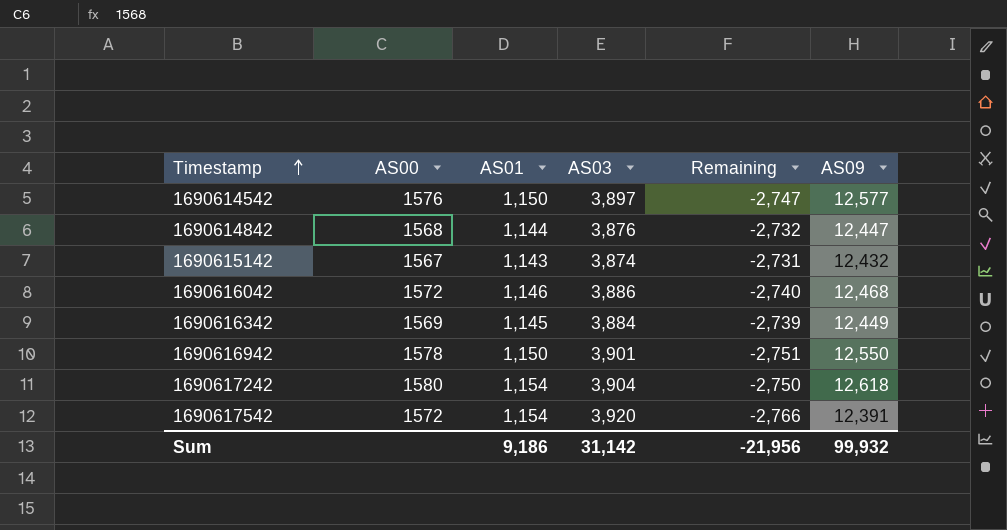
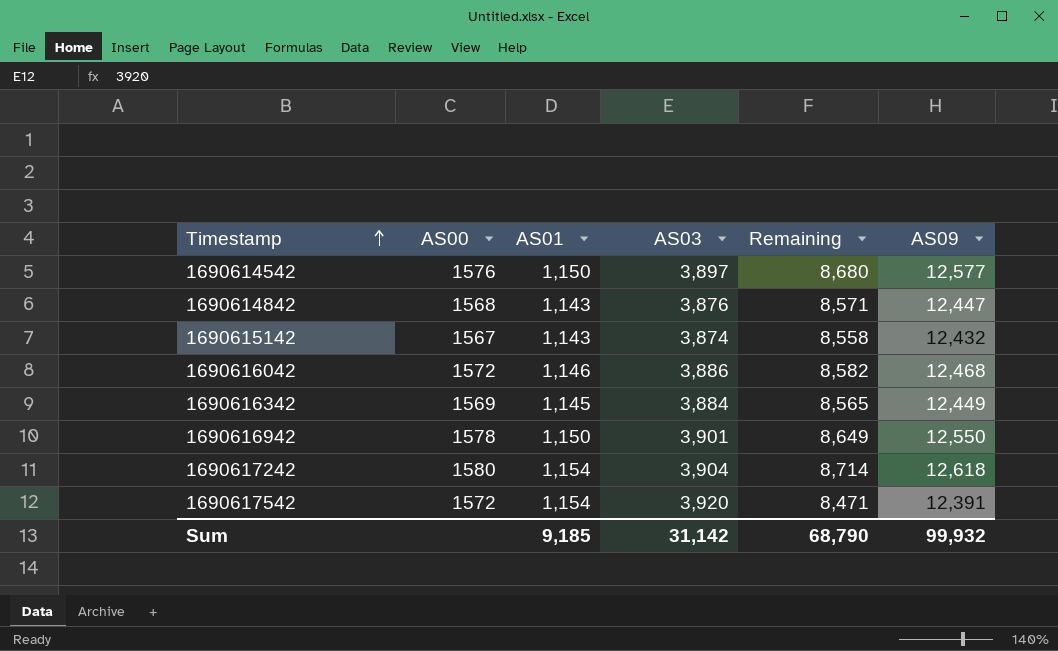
column Remaining | formula: [AS01] - [AS03] -> [AS09] - [AS03]
1690614842 | AS01: 1,144 -> 1,143
Sum | AS01: 9,186 -> 9,185
Sum | Remaining: -21,956 -> 68,790

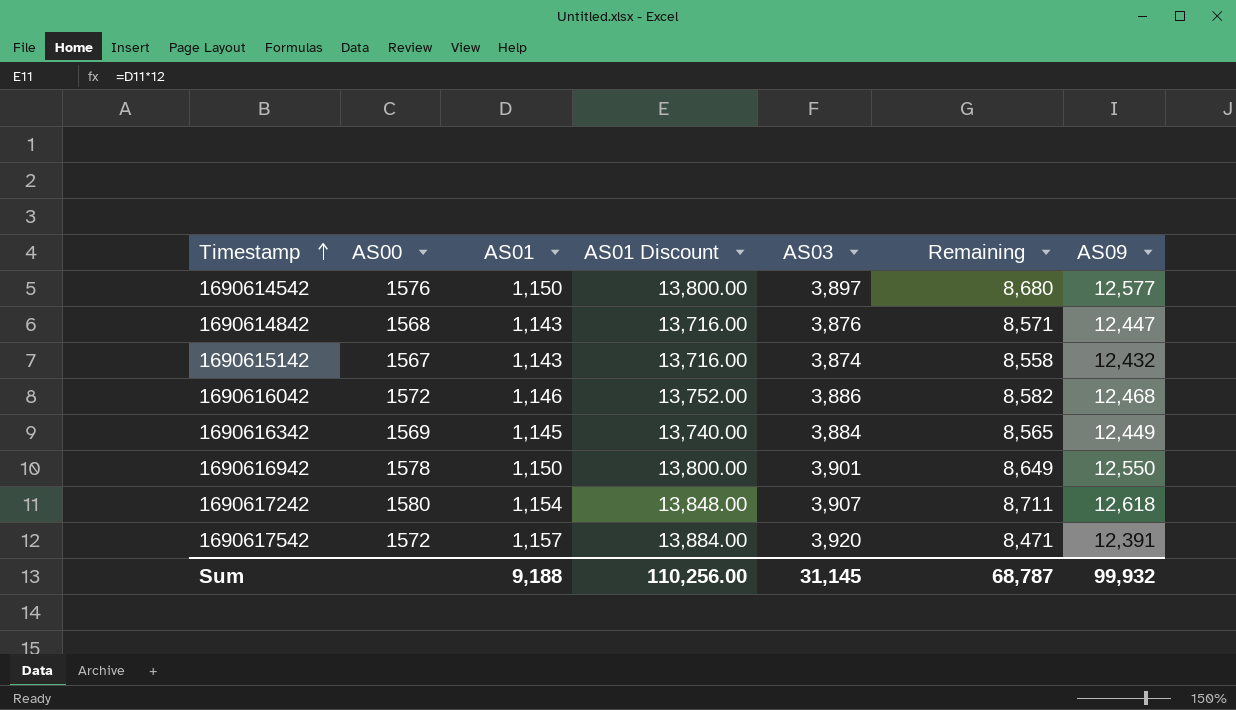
column AS01 Discount | formula: none -> [AS01] * 12
1690617242 | AS03: 3,904 -> 3,907
1690617242 | Remaining: 8,714 -> 8,711
1690617542 | AS01: 1,154 -> 1,157
Sum | AS01: 9,185 -> 9,188
Sum | AS03: 31,142 -> 31,145
Sum | Remaining: 68,790 -> 68,787

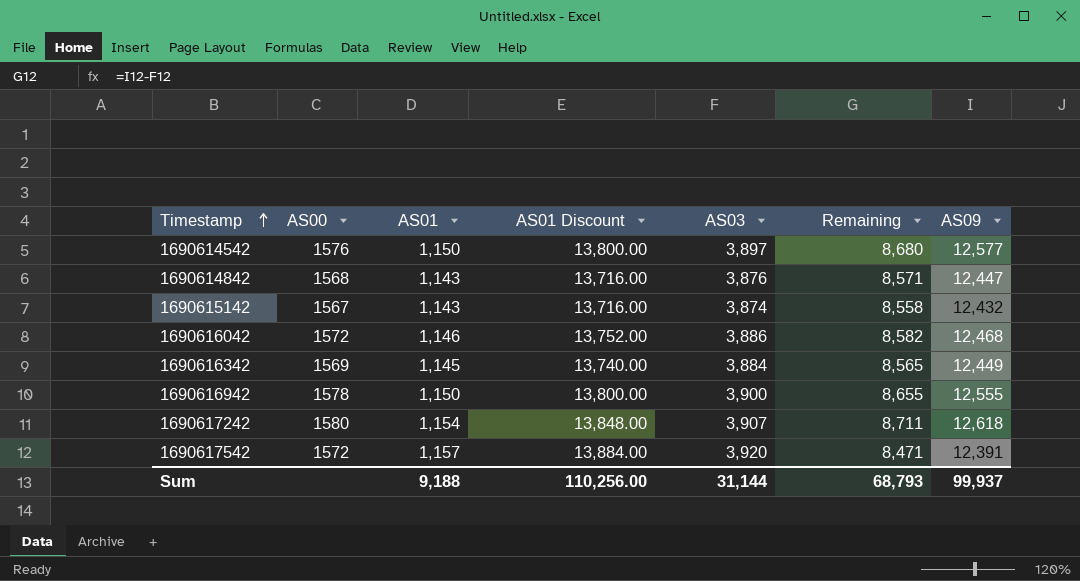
1690616942 | AS03: 3,901 -> 3,900
1690616942 | Remaining: 8,649 -> 8,655
1690616942 | AS09: 12,550 -> 12,555
Sum | AS03: 31,145 -> 31,144
Sum | Remaining: 68,787 -> 68,793
Sum | AS09: 99,932 -> 99,937

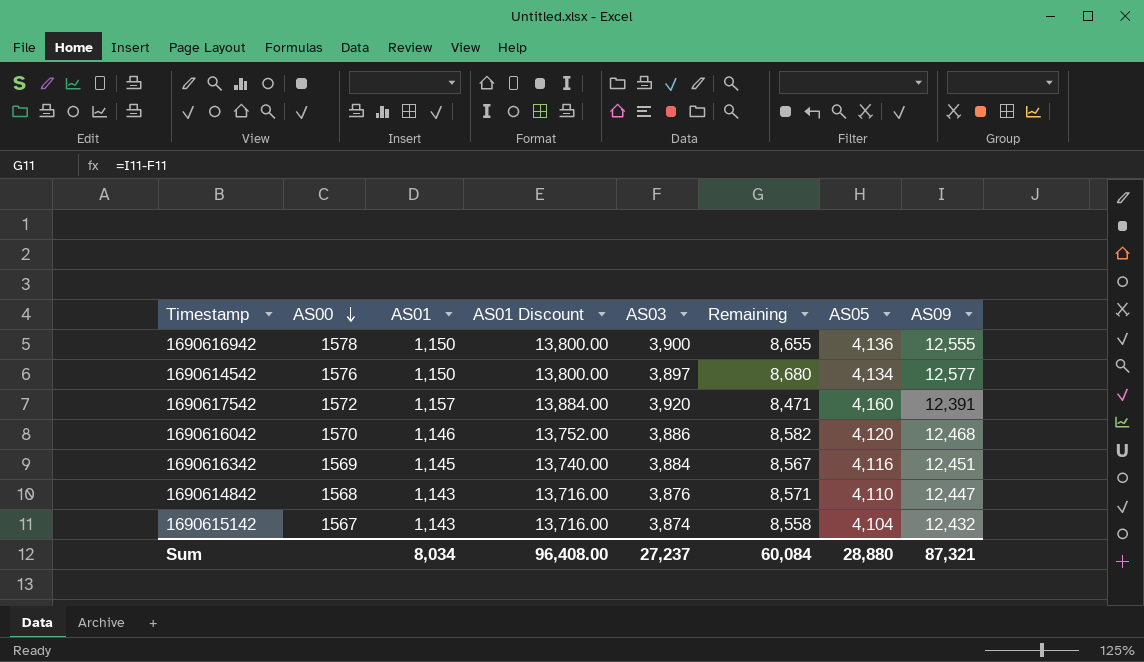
row order: Timestamp ascending -> AS00 descending
column AS05 | position: none -> 7
row 1690617242: 1580 | 1,154 | 13,848.00 | 3,907 | 8,711 | 12,618 -> none
1690616042 | AS00: 1572 -> 1570
1690616342 | Remaining: 8,565 -> 8,567
1690616342 | AS09: 12,449 -> 12,451
Sum | AS01: 9,188 -> 8,034
Sum | AS01 Discount: 110,256.00 -> 96,408.00
Sum | AS03: 31,144 -> 27,237
Sum | Remaining: 68,793 -> 60,084
Sum | AS09: 99,937 -> 87,321

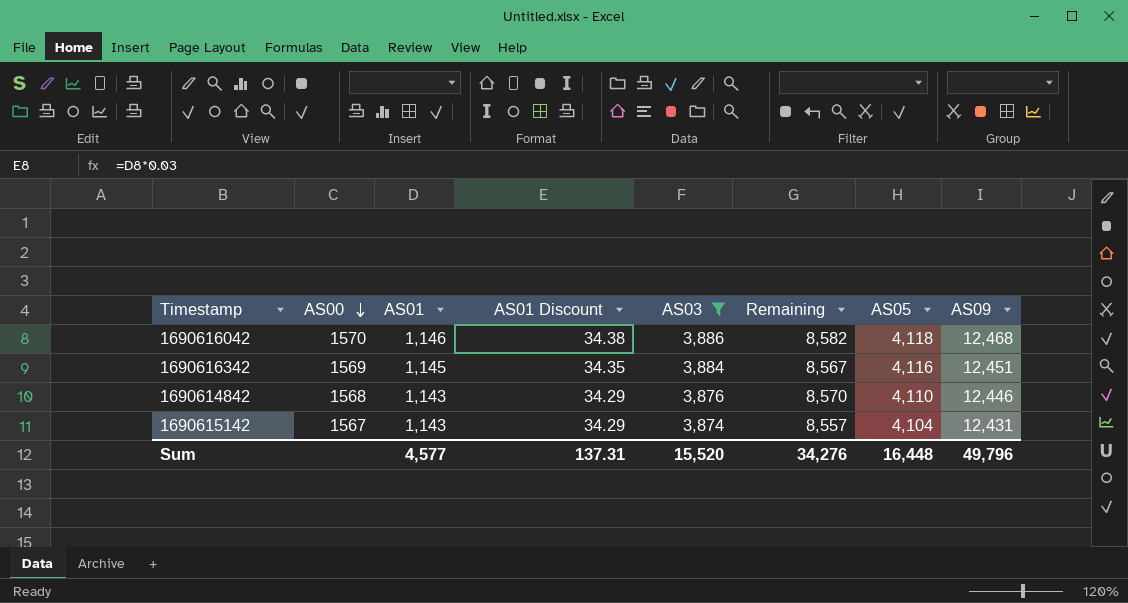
filter: none -> AS03 <= 3,886
column AS01 Discount | formula: [AS01] * 12 -> [AS01] * 0.03
1690616042 | AS05: 4,120 -> 4,118
1690614842 | Remaining: 8,571 -> 8,570
1690614842 | AS09: 12,447 -> 12,446
1690615142 | Remaining: 8,558 -> 8,557
1690615142 | AS09: 12,432 -> 12,431
Sum | AS01: 8,034 -> 4,577
Sum | AS01 Discount: 96,408.00 -> 137.31
Sum | AS03: 27,237 -> 15,520
Sum | Remaining: 60,084 -> 34,276
Sum | AS05: 28,880 -> 16,448
Sum | AS09: 87,321 -> 49,796

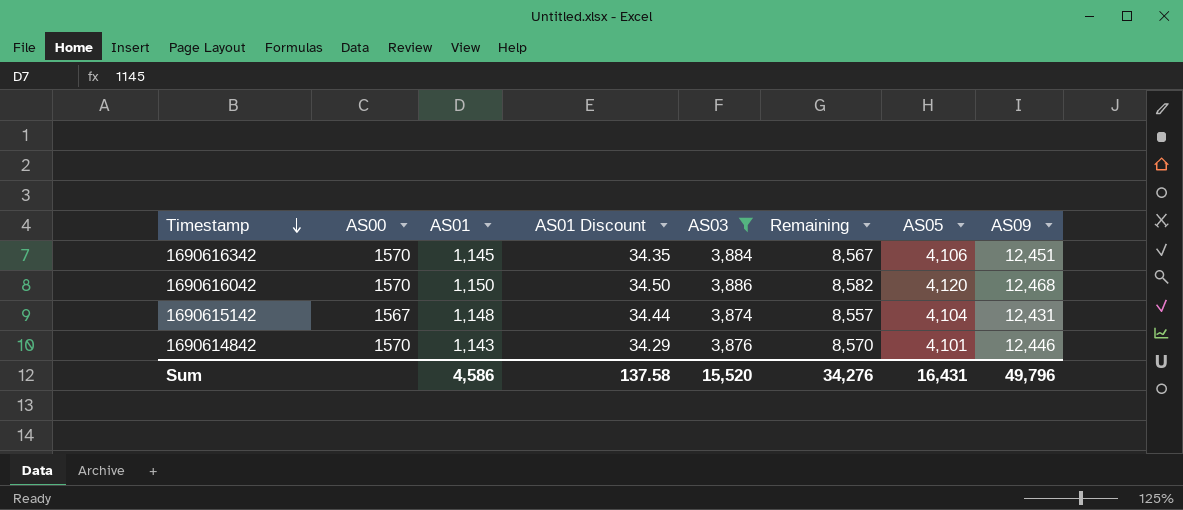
row order: AS00 descending -> Timestamp descending
1690616342 | AS00: 1569 -> 1570
1690616342 | AS05: 4,116 -> 4,106
1690616042 | AS01: 1,146 -> 1,150
1690616042 | AS01 Discount: 34.38 -> 34.50
1690616042 | AS05: 4,118 -> 4,120
1690615142 | AS01: 1,143 -> 1,148
1690615142 | AS01 Discount: 34.29 -> 34.44
1690614842 | AS00: 1568 -> 1570
1690614842 | AS05: 4,110 -> 4,101
Sum | AS01: 4,577 -> 4,586
Sum | AS01 Discount: 137.31 -> 137.58
Sum | AS05: 16,448 -> 16,431

